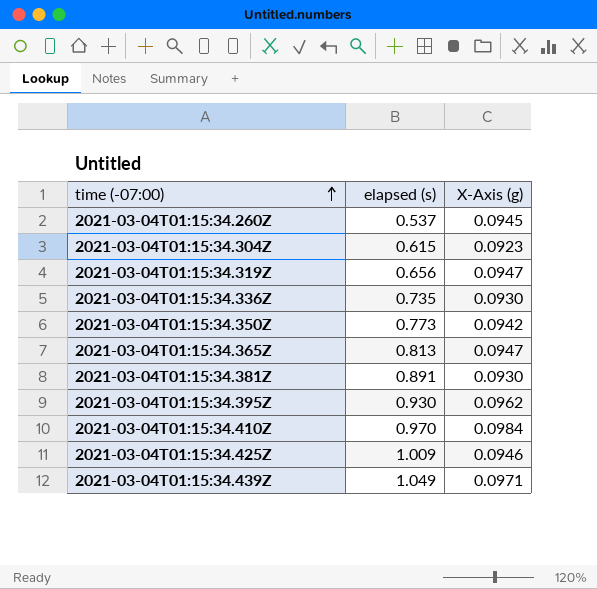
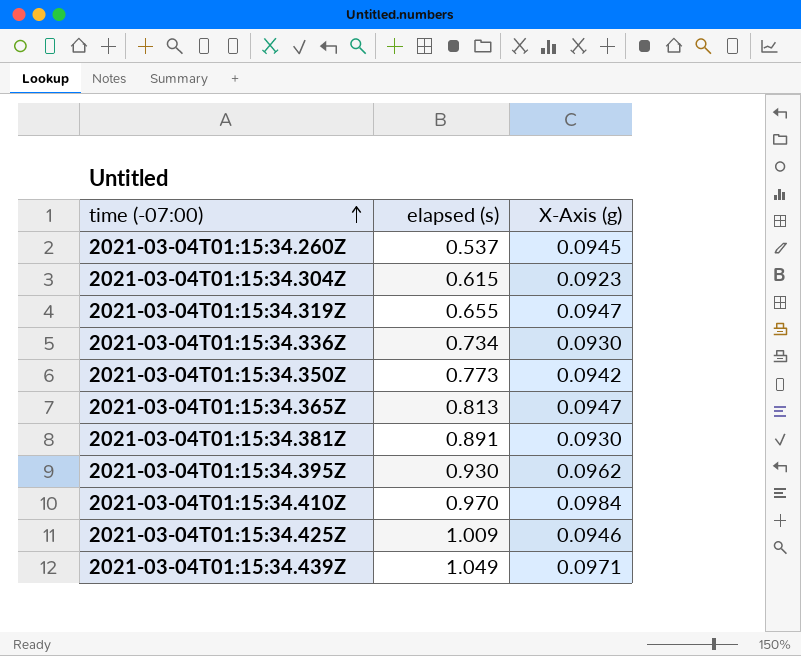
2021-03-04T01:15:34.319Z | elapsed (s): 0.656 -> 0.655
2021-03-04T01:15:34.336Z | elapsed (s): 0.735 -> 0.734

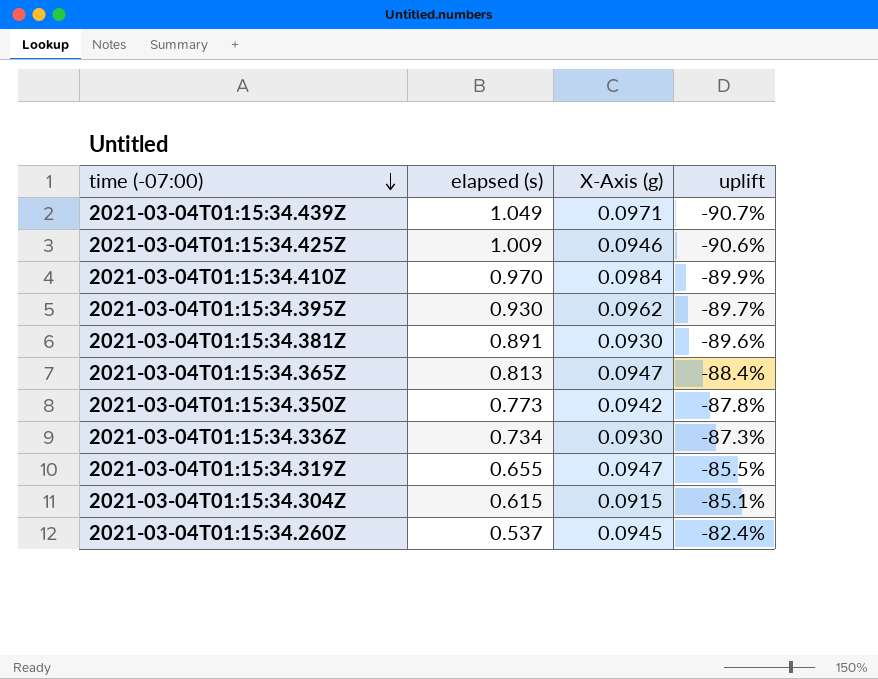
row order: time (-07:00) ascending -> time (-07:00) descending
column uplift | formula: none -> ([X-Axis (g)] - [elapsed (s)]) / [elapsed (s)]
2021-03-04T01:15:34.304Z | X-Axis (g): 0.0923 -> 0.0915

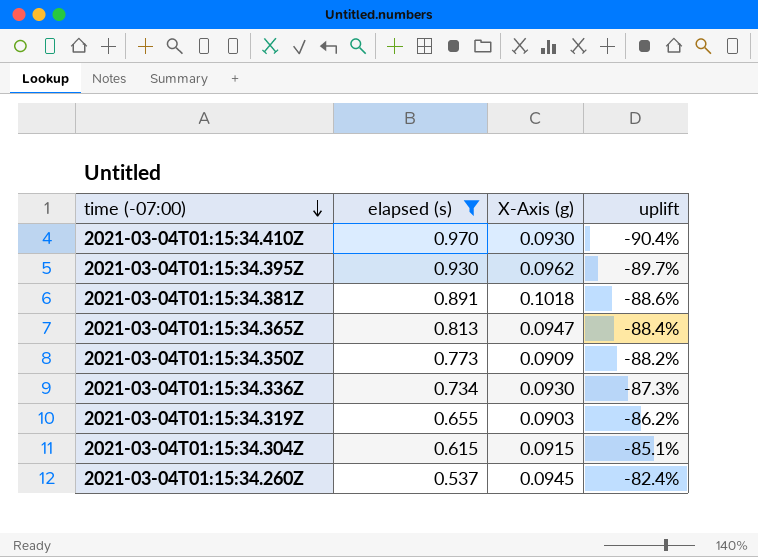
filter: none -> elapsed (s) <= 0.970
2021-03-04T01:15:34.410Z | X-Axis (g): 0.0984 -> 0.0930
2021-03-04T01:15:34.410Z | uplift: -89.9% -> -90.4%
2021-03-04T01:15:34.381Z | X-Axis (g): 0.0930 -> 0.1018
2021-03-04T01:15:34.381Z | uplift: -89.6% -> -88.6%
2021-03-04T01:15:34.350Z | X-Axis (g): 0.0942 -> 0.0909
2021-03-04T01:15:34.350Z | uplift: -87.8% -> -88.2%
2021-03-04T01:15:34.319Z | X-Axis (g): 0.0947 -> 0.0903
2021-03-04T01:15:34.319Z | uplift: -85.5% -> -86.2%

